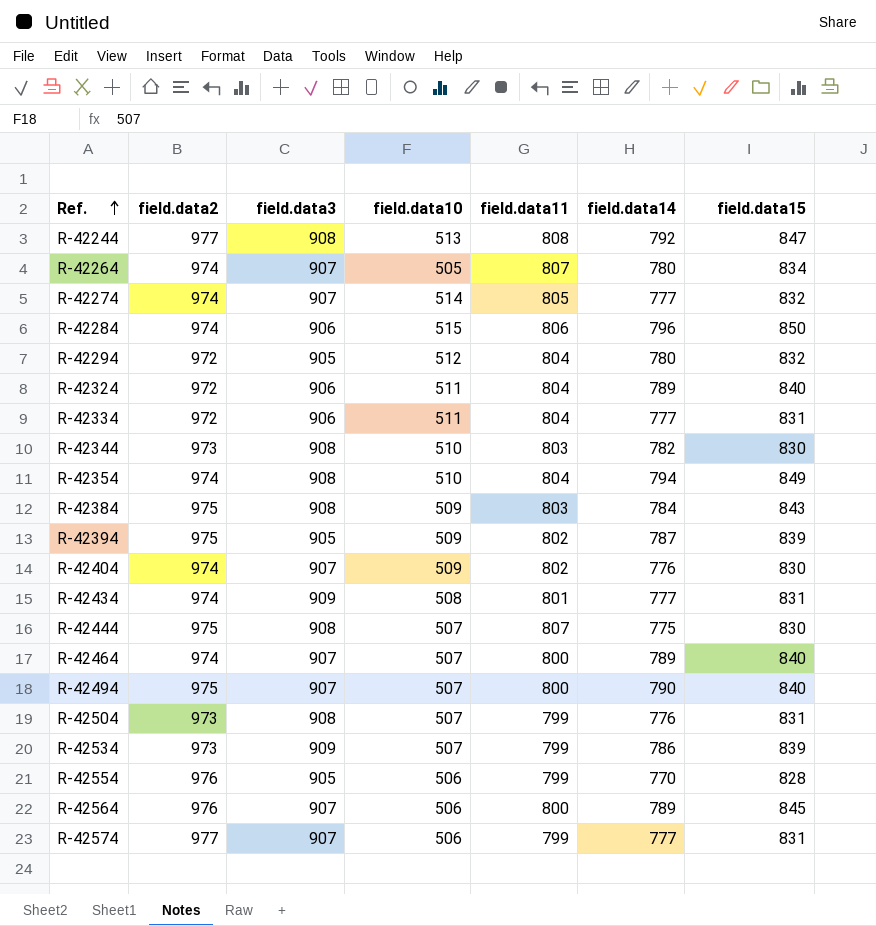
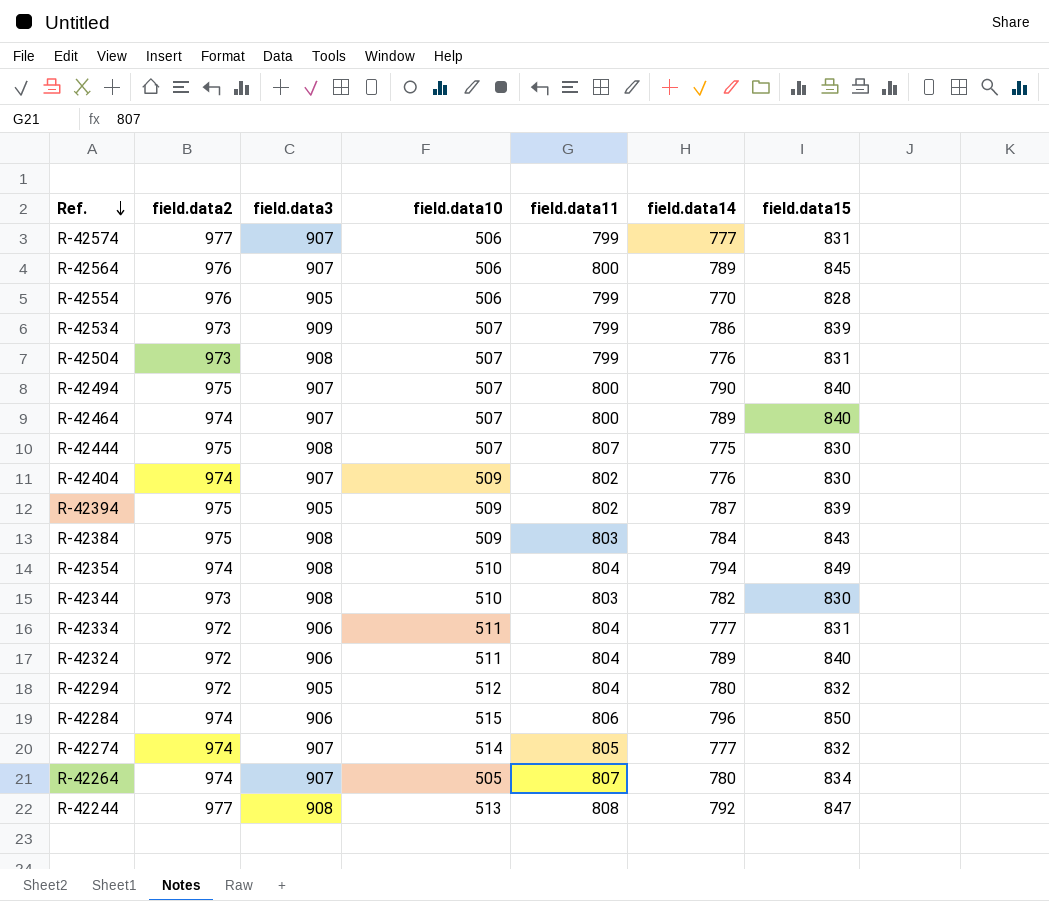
row order: Ref. ascending -> Ref. descending
row R-42434: 974 | 909 | 508 | 801 | 777 | 831 -> none

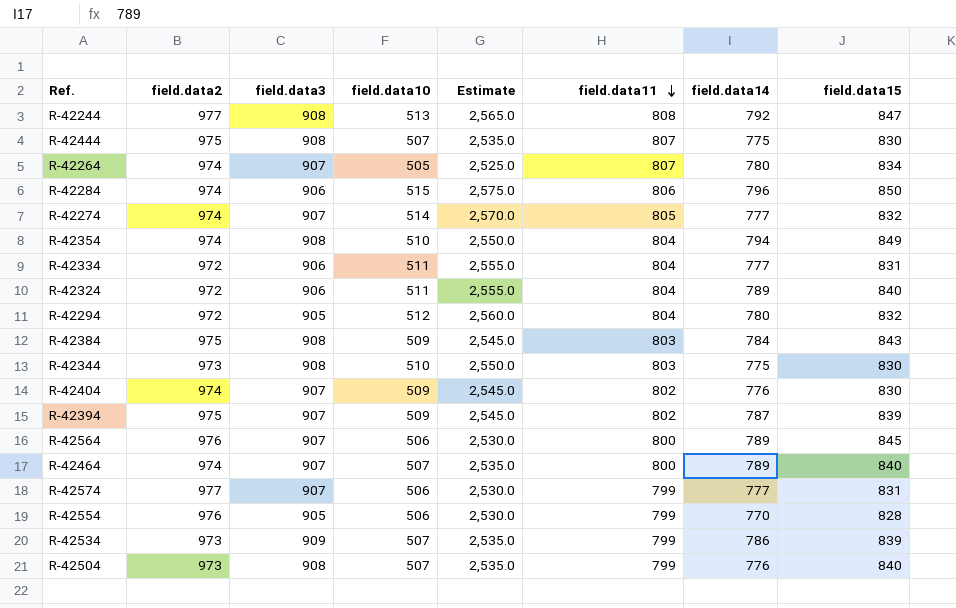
row order: Ref. descending -> field.data11 descending
column Estimate | formula: none -> [field.data10] * 5
row R-42494: 975 | 907 | 507 | 800 | 790 | 840 -> none
R-42344 | field.data14: 782 -> 775
R-42394 | field.data3: 905 -> 907
R-42504 | field.data15: 831 -> 840

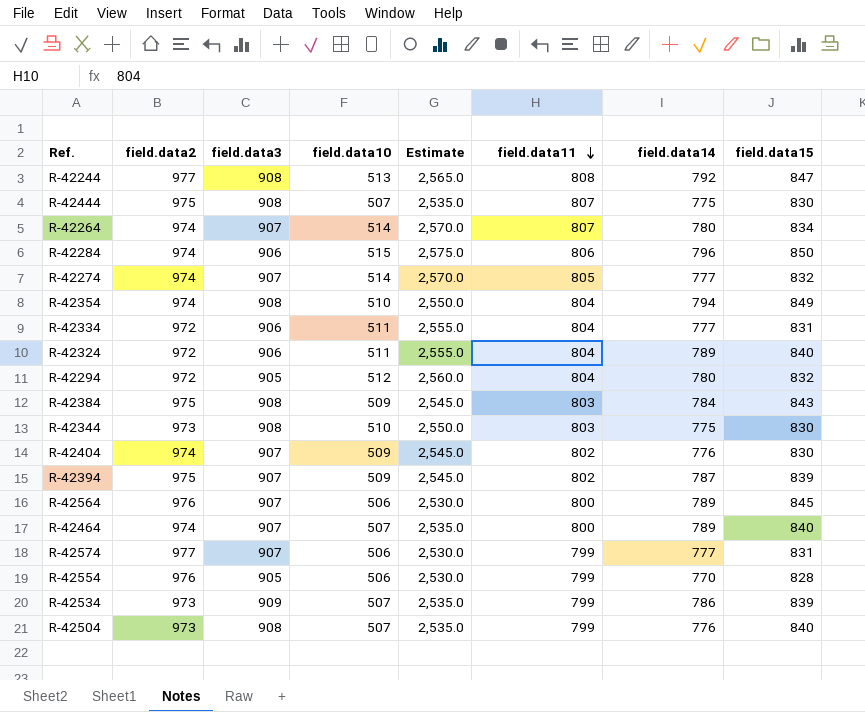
R-42264 | field.data10: 505 -> 514
R-42264 | Estimate: 2,525.0 -> 2,570.0

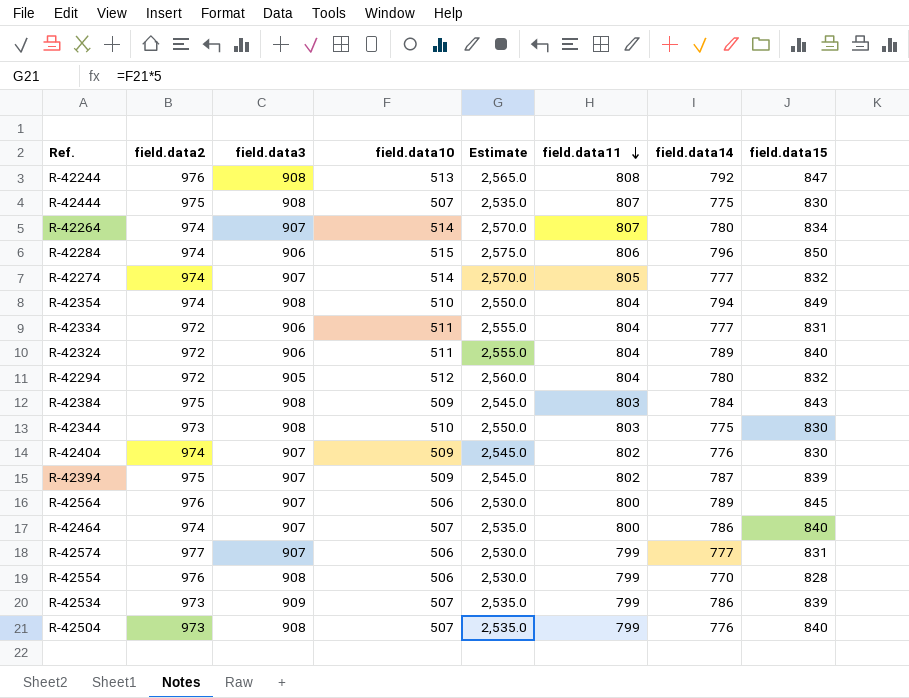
R-42244 | field.data2: 977 -> 976
R-42464 | field.data14: 789 -> 786
R-42554 | field.data3: 905 -> 908

